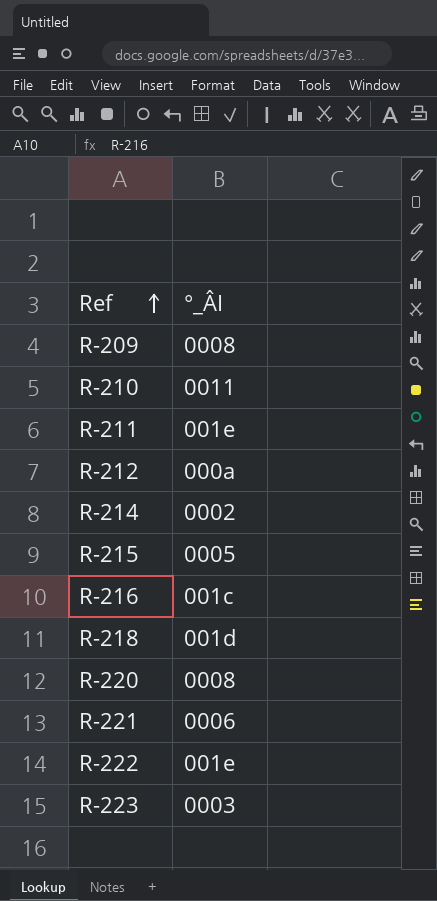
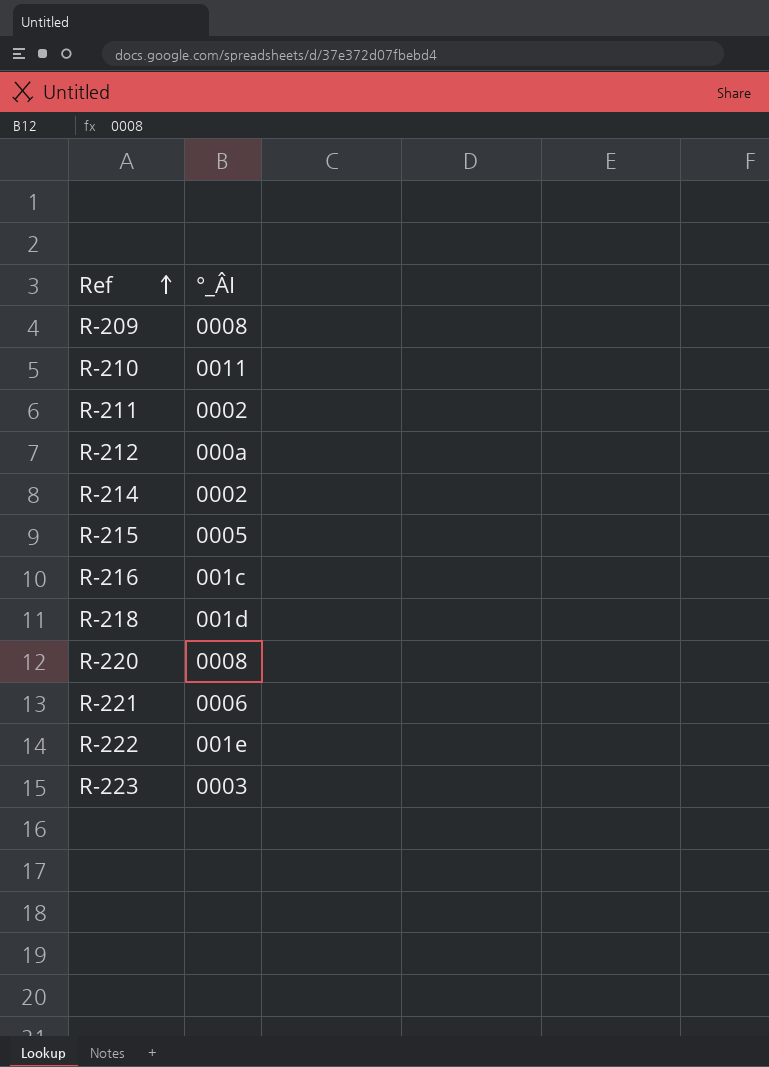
R-211 | °_ÂI: 001e -> 0002

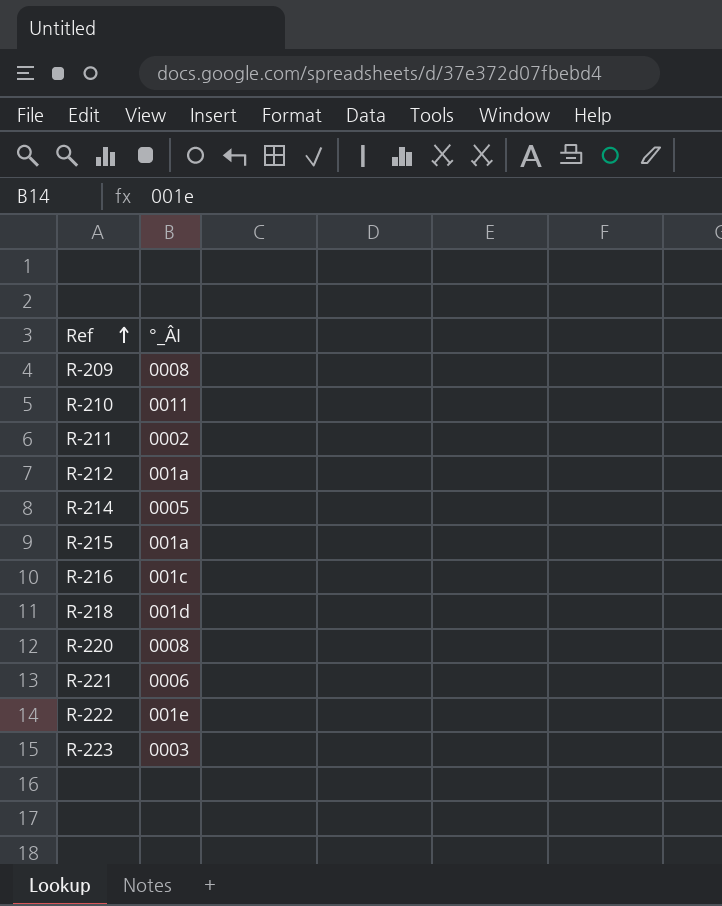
R-212 | °_ÂI: 000a -> 001a
R-214 | °_ÂI: 0002 -> 0005
R-215 | °_ÂI: 0005 -> 001a

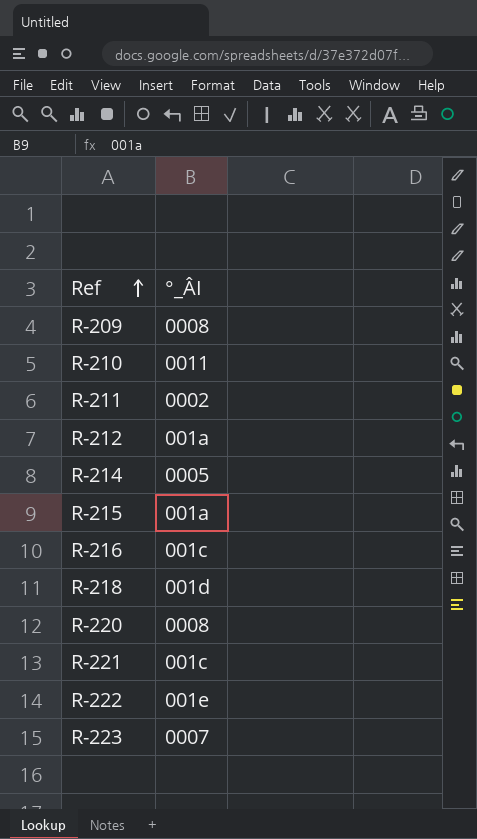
R-221 | °_ÂI: 0006 -> 001c
R-223 | °_ÂI: 0003 -> 0007

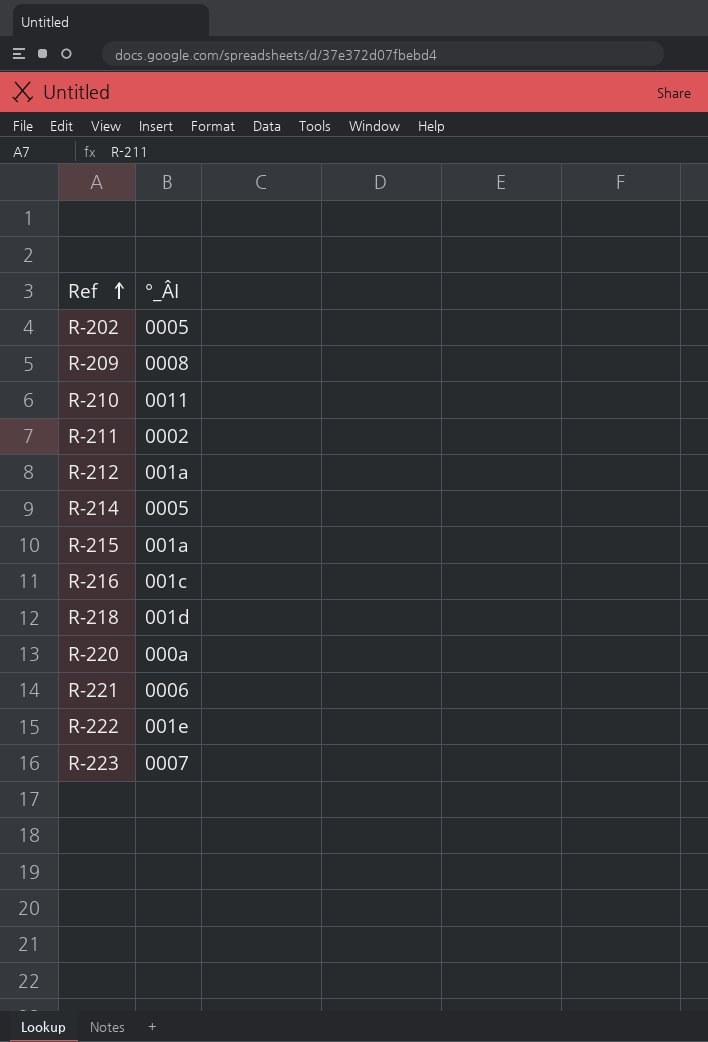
row R-202: none -> 0005
R-220 | °_ÂI: 0008 -> 000a
R-221 | °_ÂI: 001c -> 0006

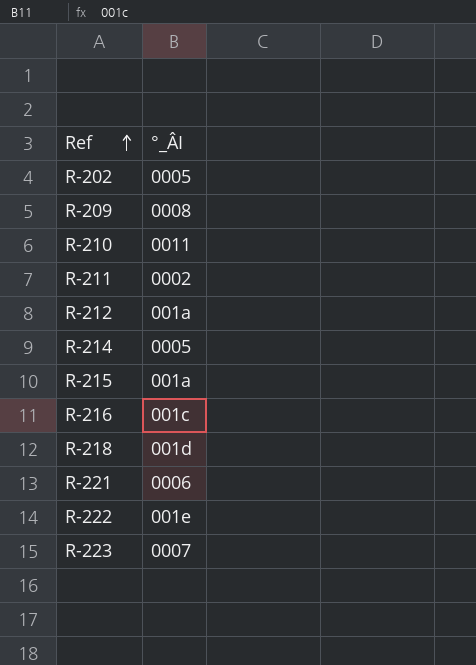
row R-220: 000a -> none

